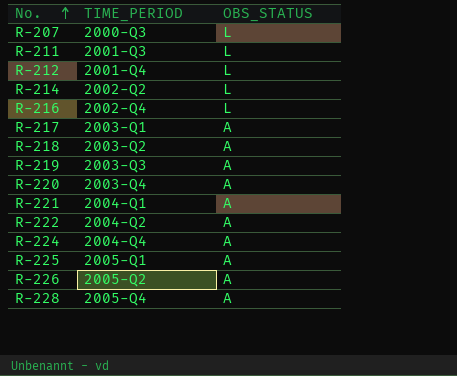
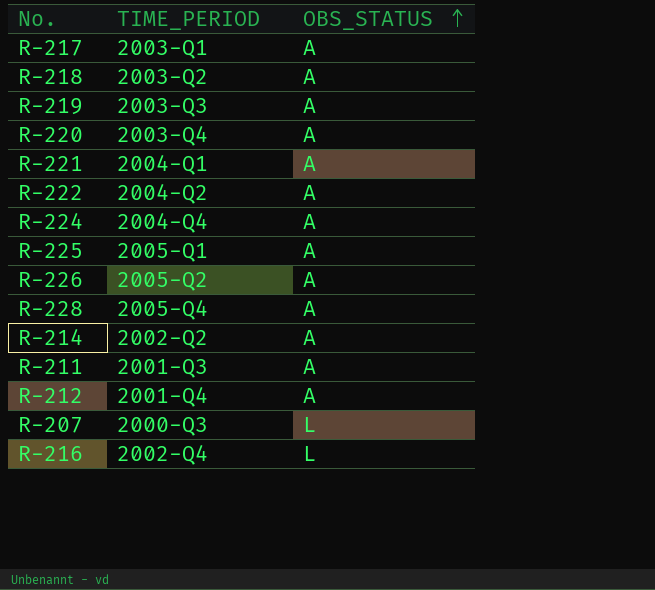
row order: No. ascending -> OBS_STATUS ascending
R-214 | OBS_STATUS: L -> A
R-211 | OBS_STATUS: L -> A
R-212 | OBS_STATUS: L -> A

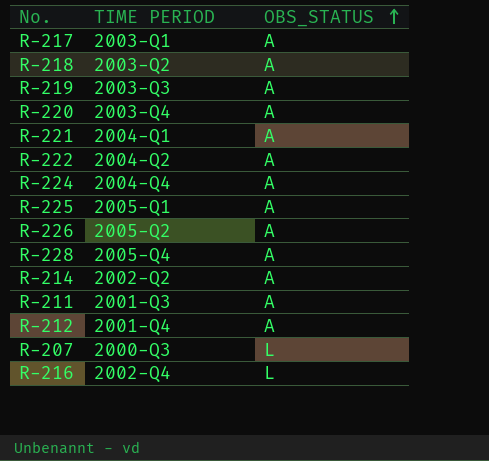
column name: TIME_PERIOD -> TIME PERIOD

